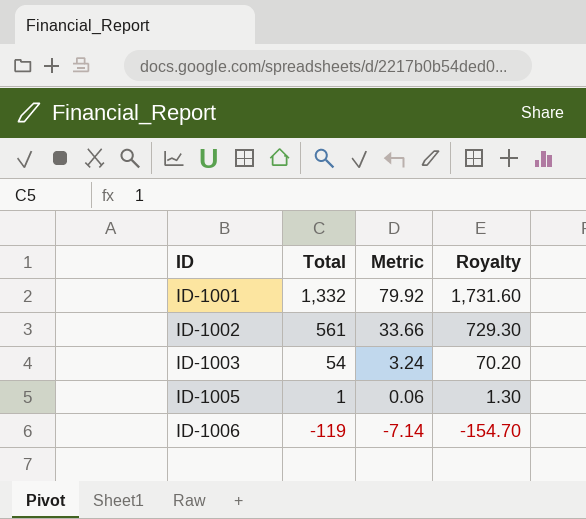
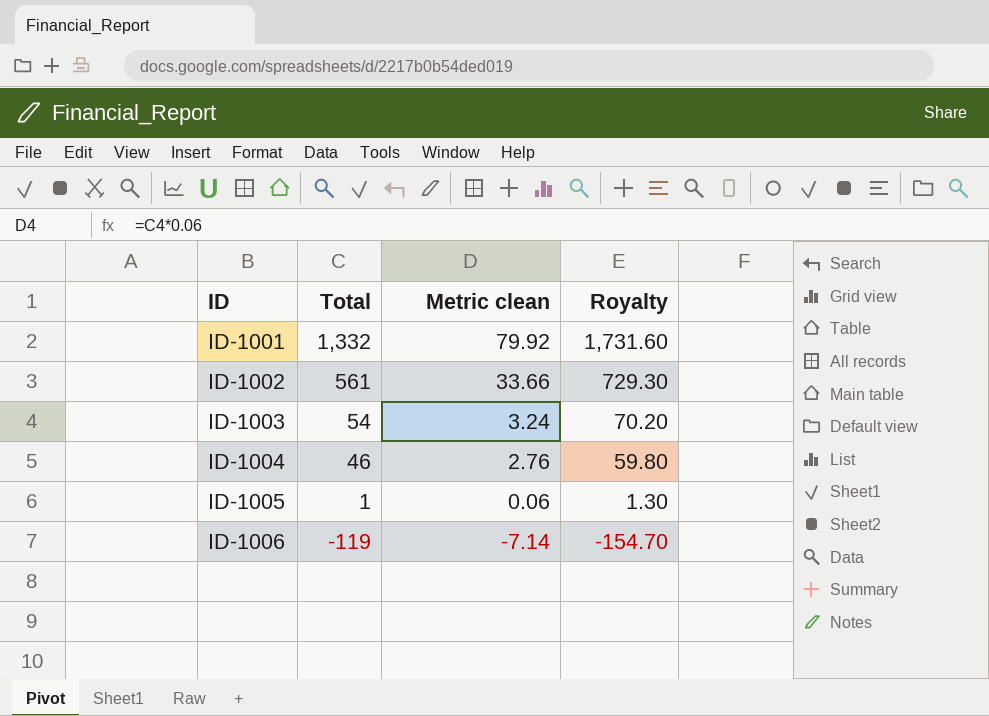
column name: Metric -> Metric clean
row ID-1004: none -> 46 | 2.76 | 59.80

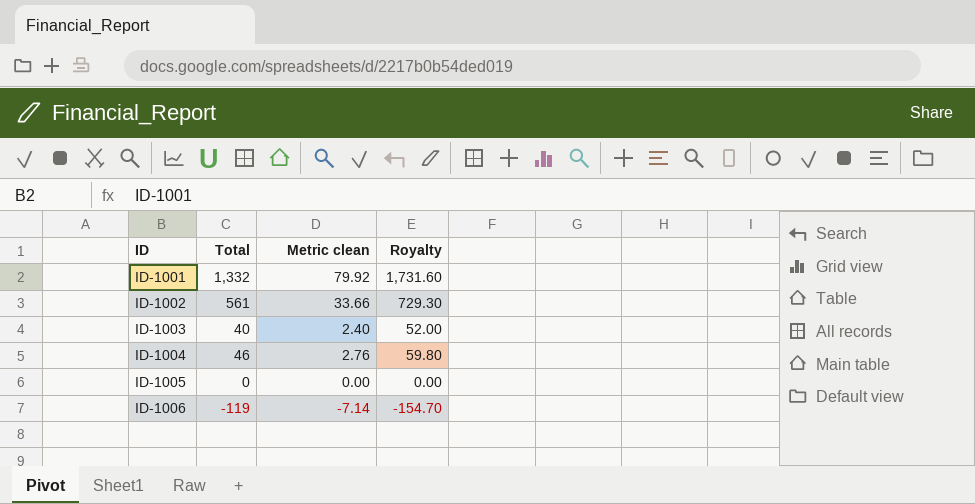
ID-1003 | Total: 54 -> 40
ID-1003 | Metric clean: 3.24 -> 2.40
ID-1003 | Royalty: 70.20 -> 52.00
ID-1005 | Total: 1 -> 0
ID-1005 | Metric clean: 0.06 -> 0.00
ID-1005 | Royalty: 1.30 -> 0.00

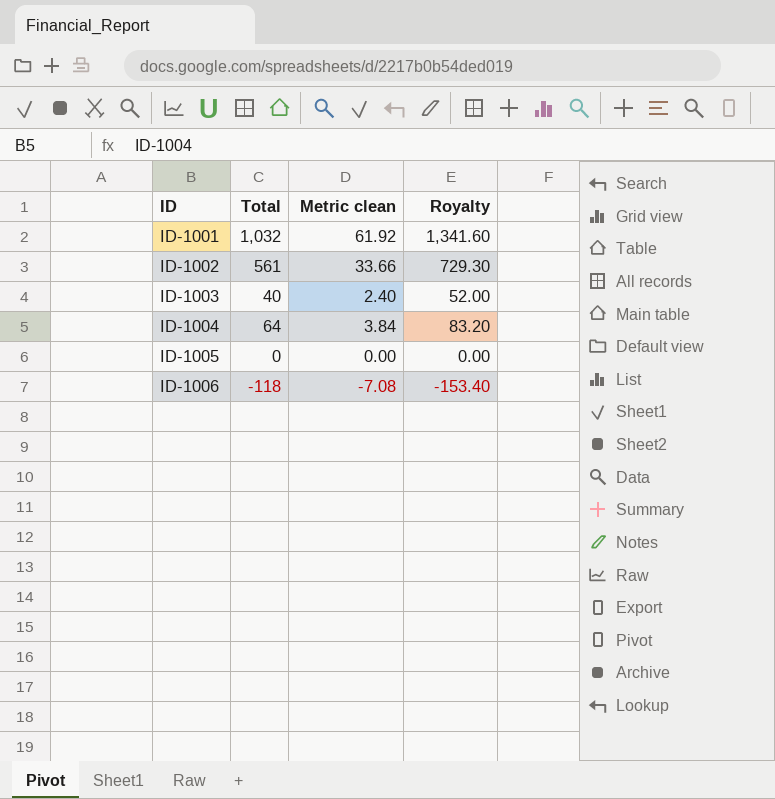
ID-1001 | Total: 1,332 -> 1,032
ID-1001 | Metric clean: 79.92 -> 61.92
ID-1001 | Royalty: 1,731.60 -> 1,341.60
ID-1004 | Total: 46 -> 64
ID-1004 | Metric clean: 2.76 -> 3.84
ID-1004 | Royalty: 59.80 -> 83.20
ID-1006 | Total: -119 -> -118
ID-1006 | Metric clean: -7.14 -> -7.08
ID-1006 | Royalty: -154.70 -> -153.40

